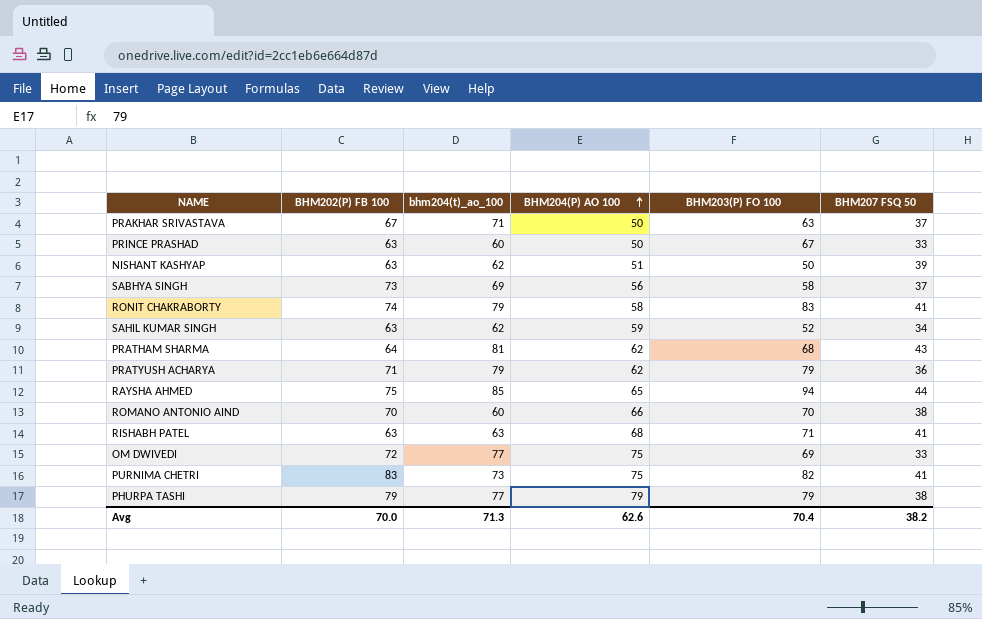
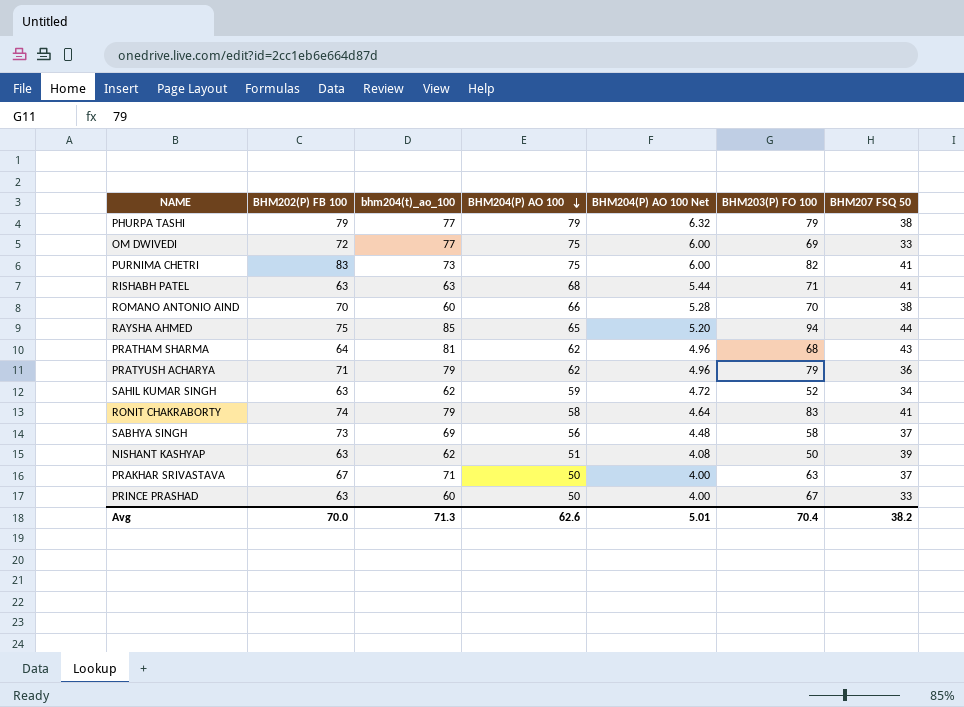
row order: BHM204(P) AO 100 ascending -> BHM204(P) AO 100 descending
column BHM204(P) AO 100 Net | formula: none -> [BHM204(P) AO 100] * 0.08

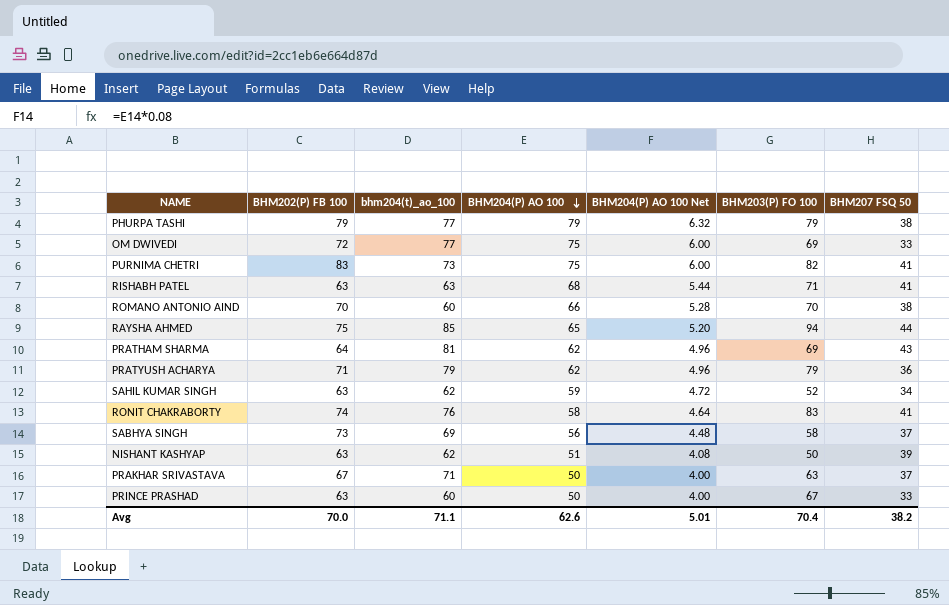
PRATHAM SHARMA | BHM203(P) FO 100: 68 -> 69
RONIT CHAKRABORTY | bhm204(t)_ao_100: 79 -> 76
Avg | bhm204(t)_ao_100: 71.3 -> 71.1

